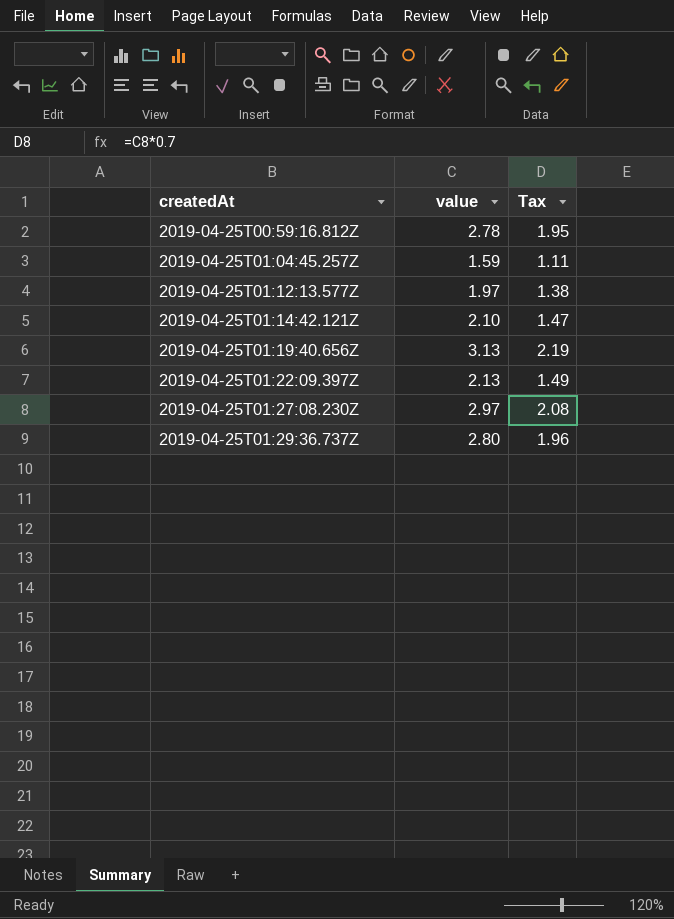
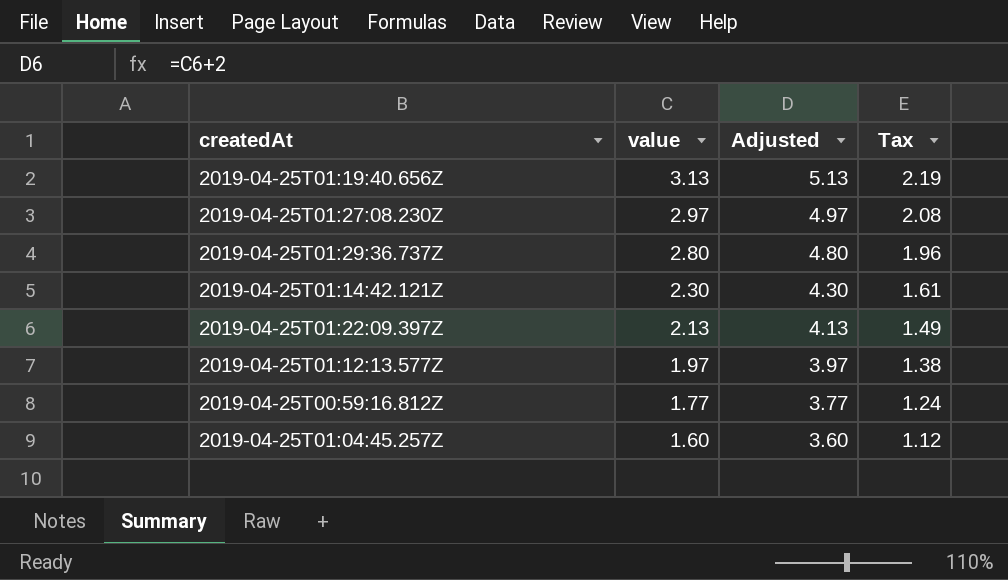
row order: createdAt ascending -> value descending
column Adjusted | formula: none -> [value] + 2
2019-04-25T01:14:42.121Z | value: 2.10 -> 2.30
2019-04-25T01:14:42.121Z | Tax: 1.47 -> 1.61
2019-04-25T00:59:16.812Z | value: 2.78 -> 1.77
2019-04-25T00:59:16.812Z | Tax: 1.95 -> 1.24
2019-04-25T01:04:45.257Z | value: 1.59 -> 1.60
2019-04-25T01:04:45.257Z | Tax: 1.11 -> 1.12

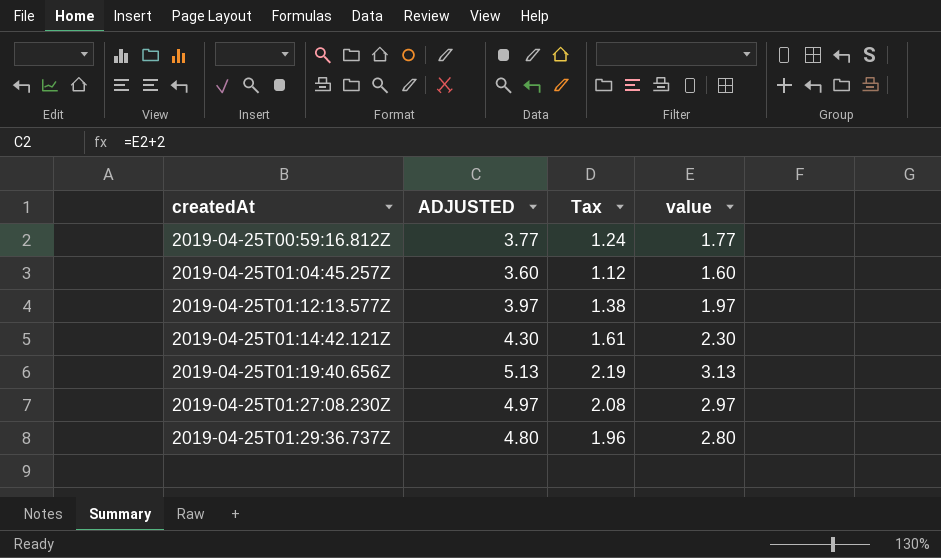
row order: value descending -> createdAt ascending
column name: Adjusted -> ADJUSTED
column value | position: 2 -> 4
row 2019-04-25T01:22:09.397Z: 2.13 | 4.13 | 1.49 -> none

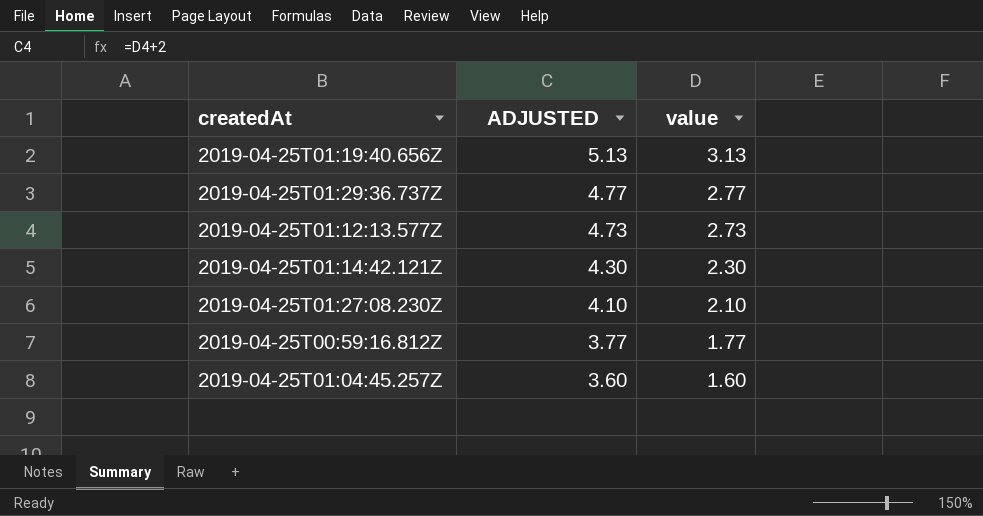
row order: createdAt ascending -> ADJUSTED descending
column Tax | formula: [value] * 0.7 -> none
2019-04-25T01:29:36.737Z | ADJUSTED: 4.80 -> 4.77
2019-04-25T01:29:36.737Z | value: 2.80 -> 2.77
2019-04-25T01:12:13.577Z | ADJUSTED: 3.97 -> 4.73
2019-04-25T01:12:13.577Z | value: 1.97 -> 2.73
2019-04-25T01:27:08.230Z | ADJUSTED: 4.97 -> 4.10
2019-04-25T01:27:08.230Z | value: 2.97 -> 2.10

